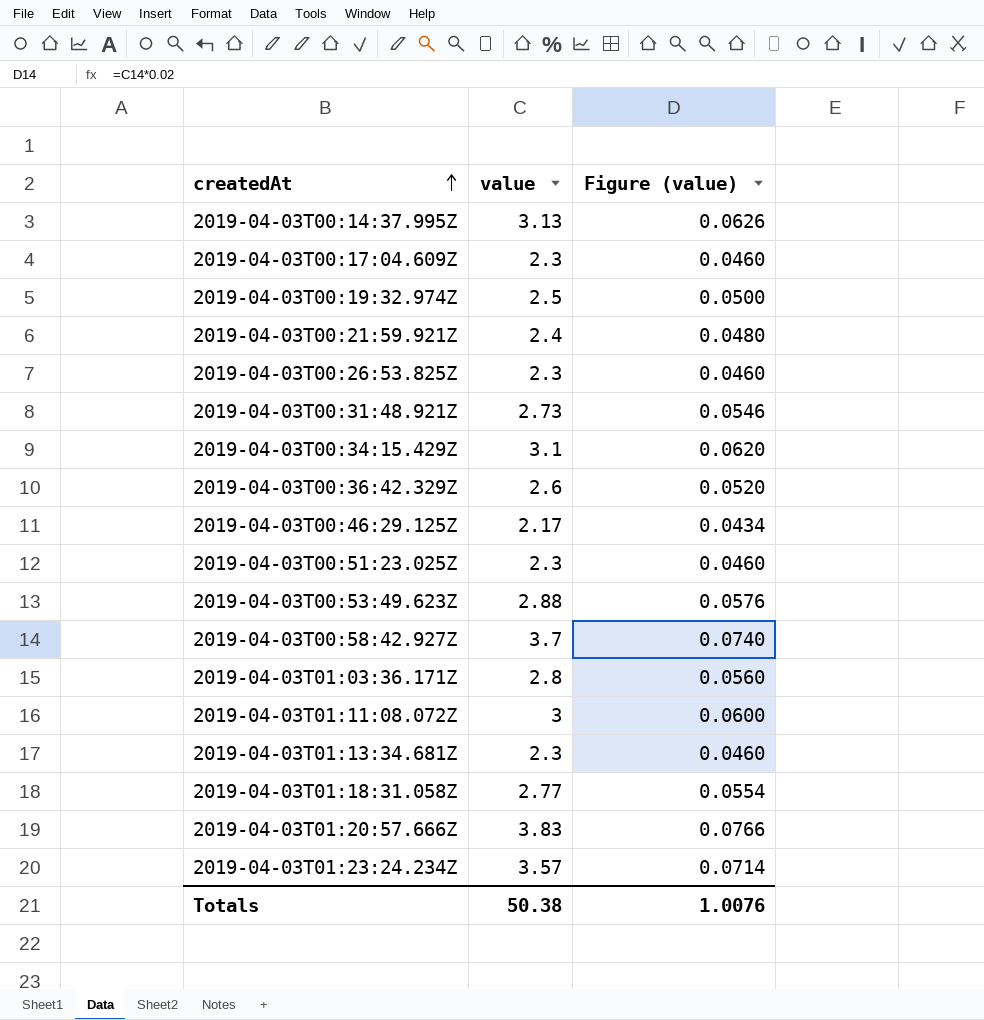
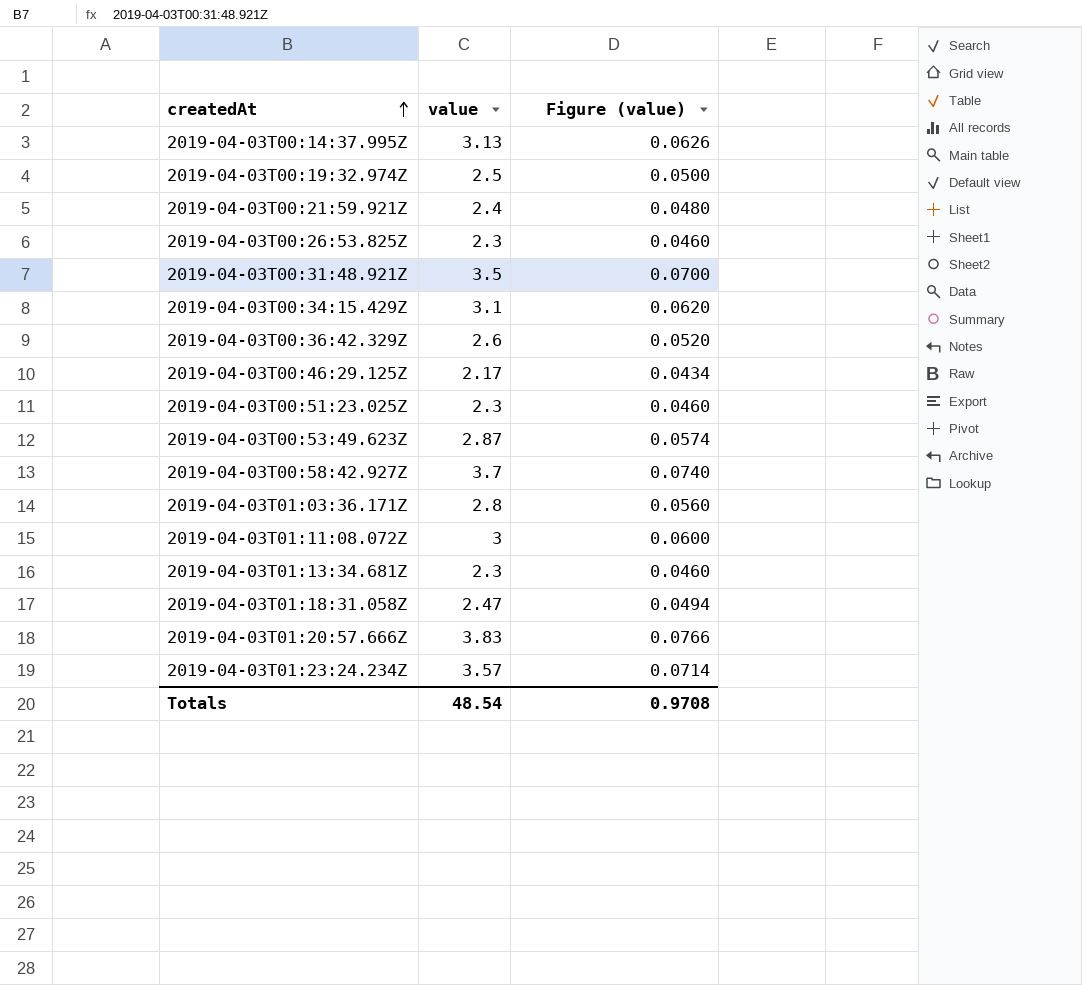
row 2019-04-03T00:17:04.609Z: 2.3 | 0.0460 -> none
2019-04-03T00:31:48.921Z | value: 2.73 -> 3.5
2019-04-03T00:31:48.921Z | Figure (value): 0.0546 -> 0.0700
2019-04-03T00:53:49.623Z | value: 2.88 -> 2.87
2019-04-03T00:53:49.623Z | Figure (value): 0.0576 -> 0.0574
2019-04-03T01:18:31.058Z | value: 2.77 -> 2.47
2019-04-03T01:18:31.058Z | Figure (value): 0.0554 -> 0.0494
Totals | value: 50.38 -> 48.54
Totals | Figure (value): 1.0076 -> 0.9708

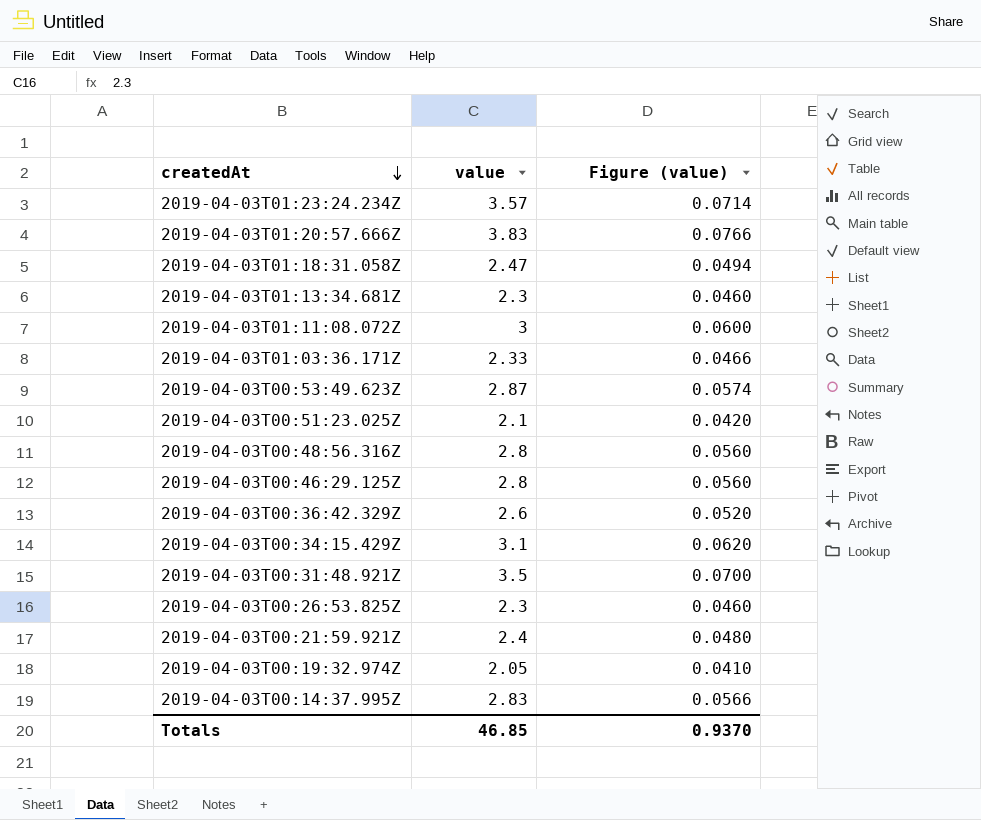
row order: createdAt ascending -> createdAt descending
row 2019-04-03T00:58:42.927Z: 3.7 | 0.0740 -> none
2019-04-03T01:03:36.171Z | value: 2.8 -> 2.33
2019-04-03T01:03:36.171Z | Figure (value): 0.0560 -> 0.0466
2019-04-03T00:51:23.025Z | value: 2.3 -> 2.1
2019-04-03T00:51:23.025Z | Figure (value): 0.0460 -> 0.0420
row 2019-04-03T00:48:56.316Z: none -> 2.8 | 0.0560
2019-04-03T00:46:29.125Z | value: 2.17 -> 2.8
2019-04-03T00:46:29.125Z | Figure (value): 0.0434 -> 0.0560
2019-04-03T00:19:32.974Z | value: 2.5 -> 2.05
2019-04-03T00:19:32.974Z | Figure (value): 0.0500 -> 0.0410
2019-04-03T00:14:37.995Z | value: 3.13 -> 2.83
2019-04-03T00:14:37.995Z | Figure (value): 0.0626 -> 0.0566
Totals | value: 48.54 -> 46.85
Totals | Figure (value): 0.9708 -> 0.9370

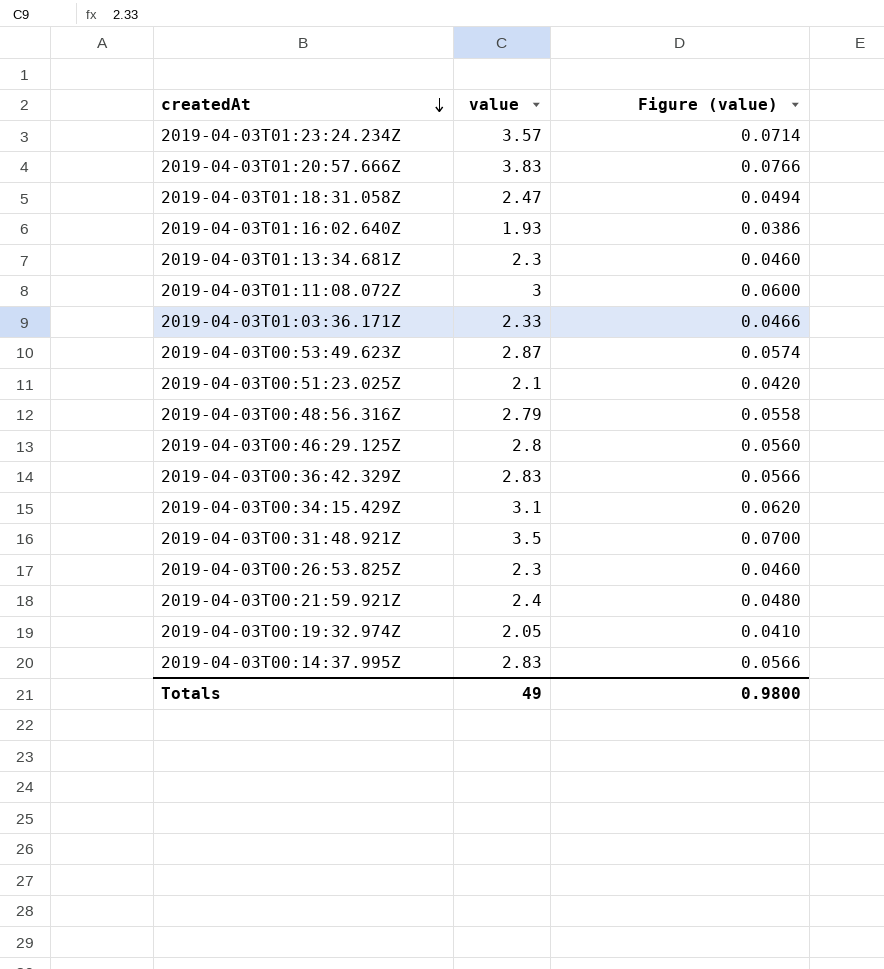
row 2019-04-03T01:16:02.640Z: none -> 1.93 | 0.0386
2019-04-03T00:48:56.316Z | value: 2.8 -> 2.79
2019-04-03T00:48:56.316Z | Figure (value): 0.0560 -> 0.0558
2019-04-03T00:36:42.329Z | value: 2.6 -> 2.83
2019-04-03T00:36:42.329Z | Figure (value): 0.0520 -> 0.0566
Totals | value: 46.85 -> 49
Totals | Figure (value): 0.9370 -> 0.9800

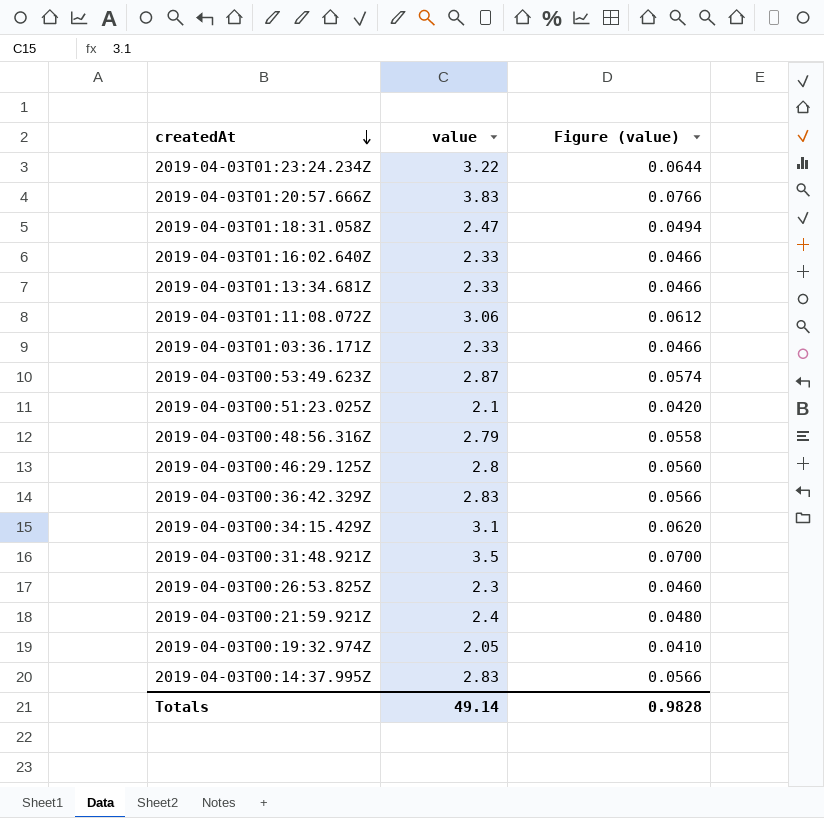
2019-04-03T01:23:24.234Z | value: 3.57 -> 3.22
2019-04-03T01:23:24.234Z | Figure (value): 0.0714 -> 0.0644
2019-04-03T01:16:02.640Z | value: 1.93 -> 2.33
2019-04-03T01:16:02.640Z | Figure (value): 0.0386 -> 0.0466
2019-04-03T01:13:34.681Z | value: 2.3 -> 2.33
2019-04-03T01:13:34.681Z | Figure (value): 0.0460 -> 0.0466
2019-04-03T01:11:08.072Z | value: 3 -> 3.06
2019-04-03T01:11:08.072Z | Figure (value): 0.0600 -> 0.0612
Totals | value: 49 -> 49.14
Totals | Figure (value): 0.9800 -> 0.9828

